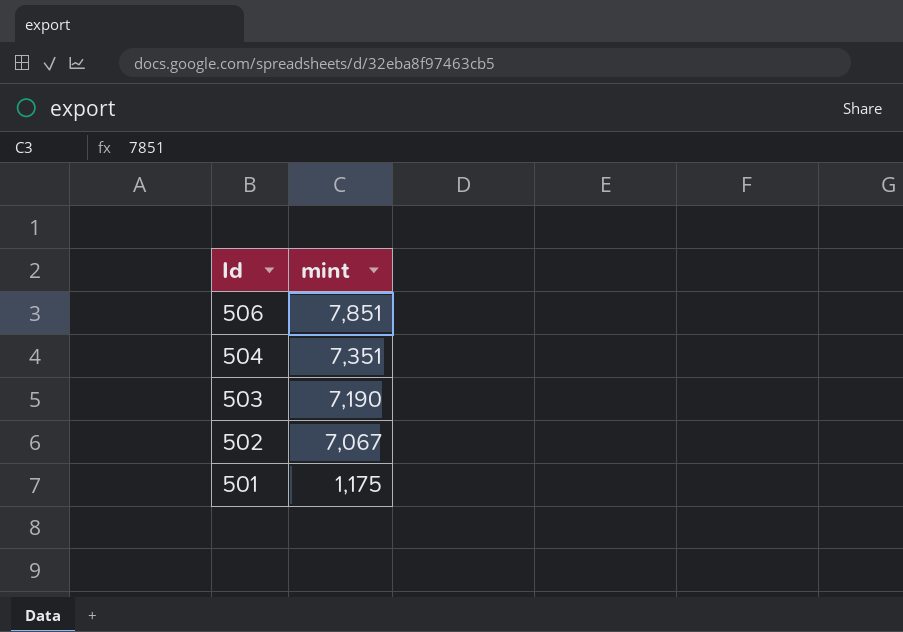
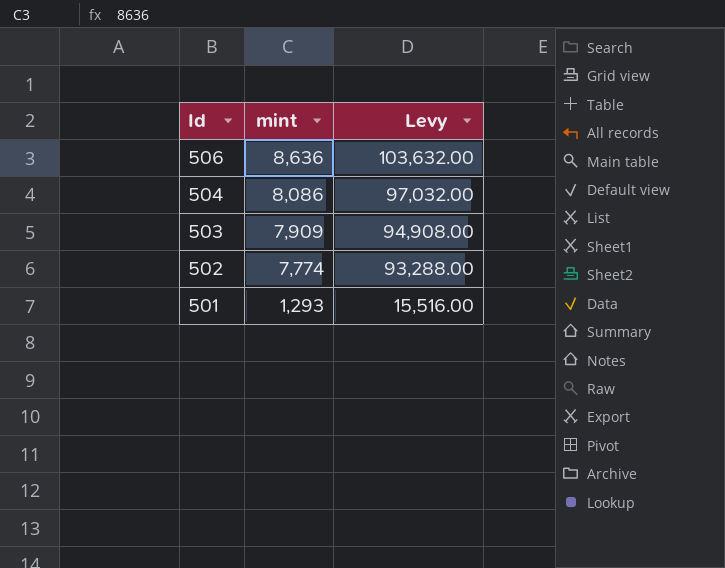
column Levy | formula: none -> [mint] * 12
506 | mint: 7,851 -> 8,636
504 | mint: 7,351 -> 8,086
503 | mint: 7,190 -> 7,909
502 | mint: 7,067 -> 7,774
501 | mint: 1,175 -> 1,293

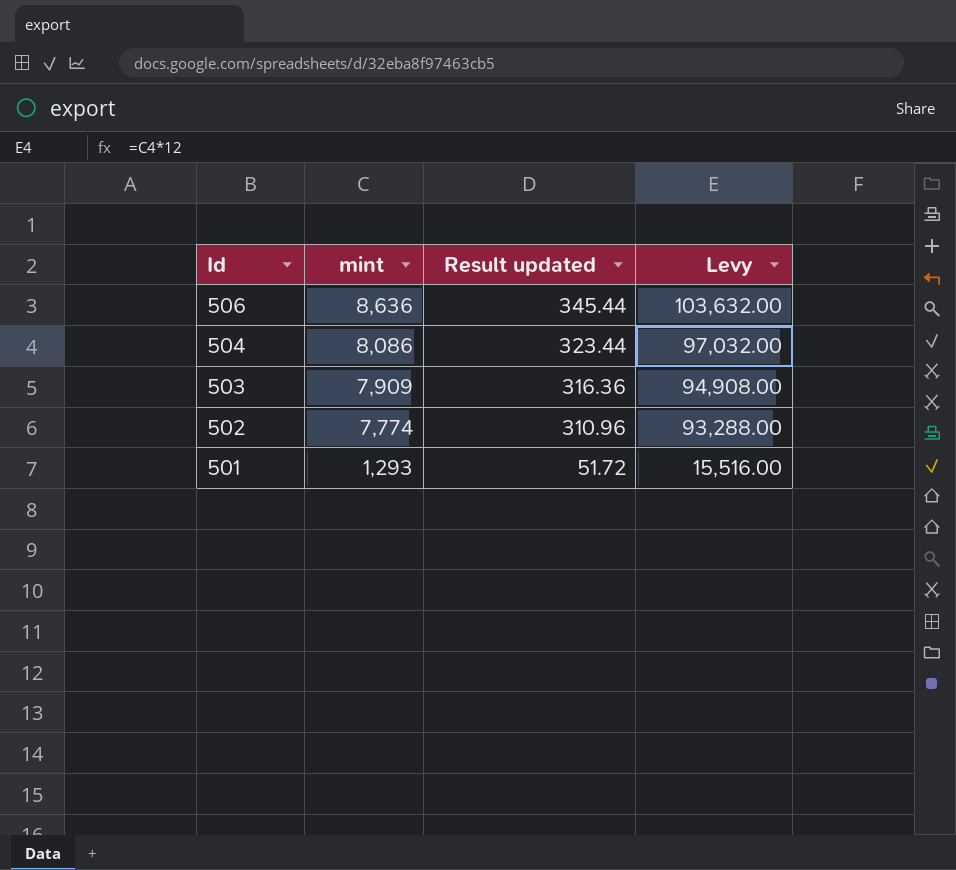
column Result updated | formula: none -> [mint] * 0.04

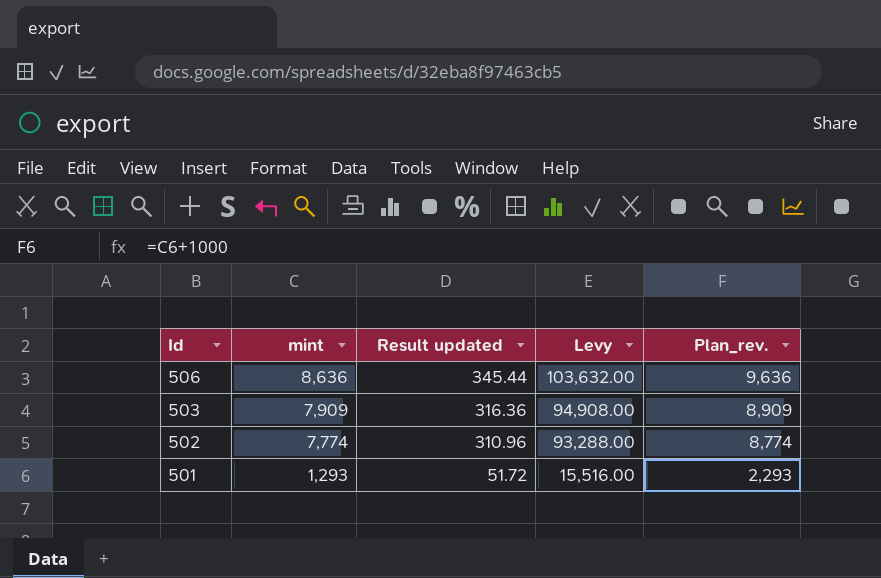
column Plan_rev. | formula: none -> [mint] + 1000
row 504: 8,086 | 323.44 | 97,032.00 -> none

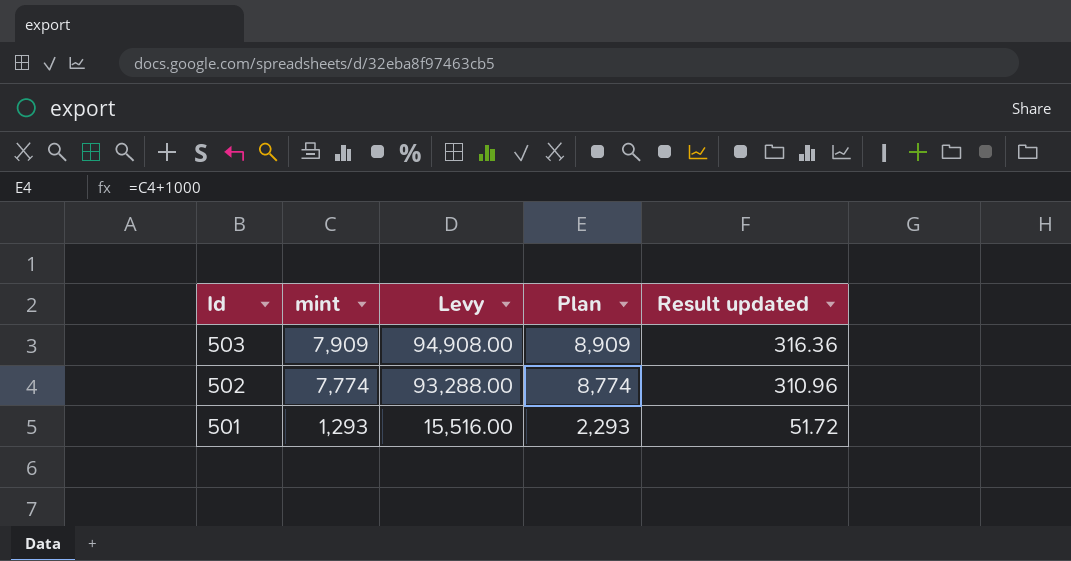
column name: Plan_rev. -> Plan
column Result updated | position: 3 -> 5
row 506: 8,636 | 345.44 | 103,632.00 | 9,636 -> none

